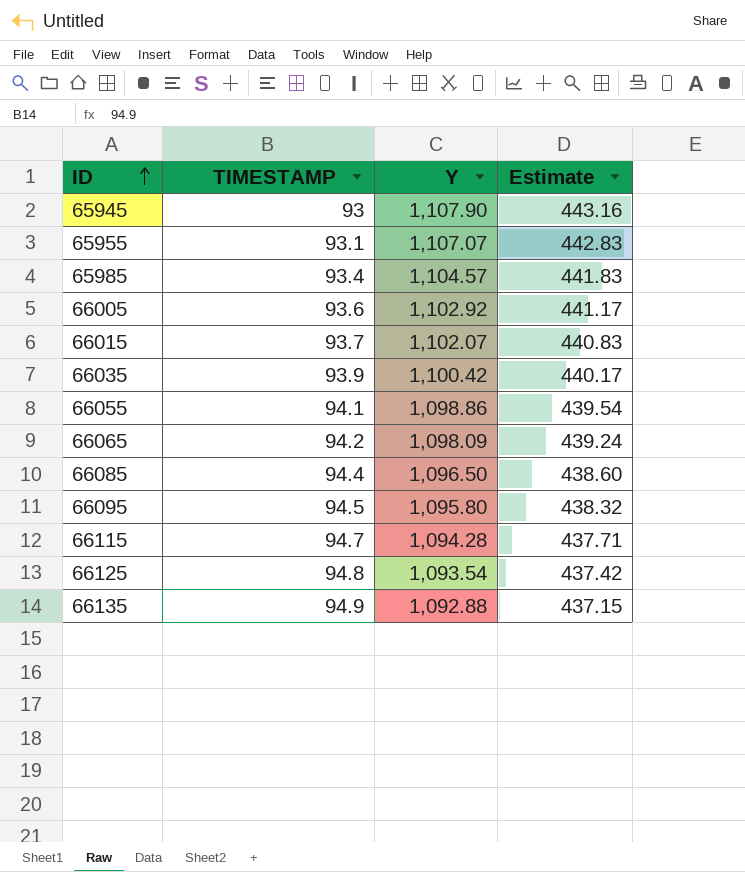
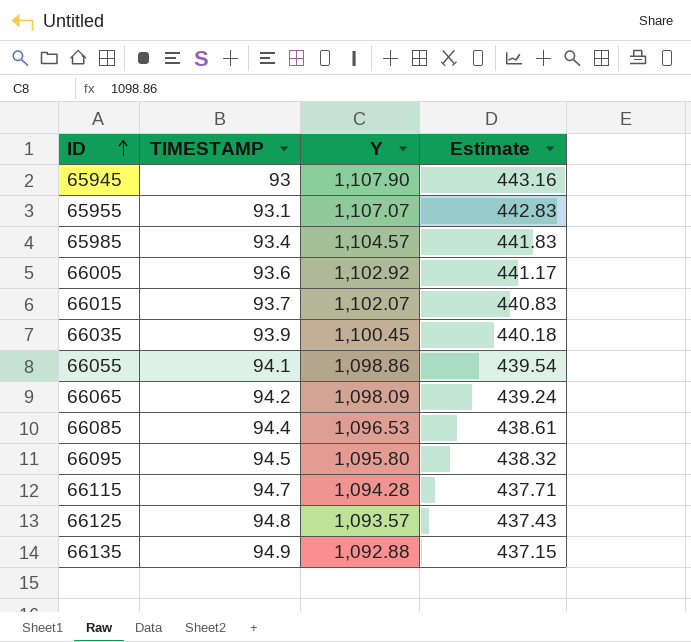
66035 | Y: 1,100.42 -> 1,100.45
66035 | Estimate: 440.17 -> 440.18
66085 | Y: 1,096.50 -> 1,096.53
66085 | Estimate: 438.60 -> 438.61
66125 | Y: 1,093.54 -> 1,093.57
66125 | Estimate: 437.42 -> 437.43

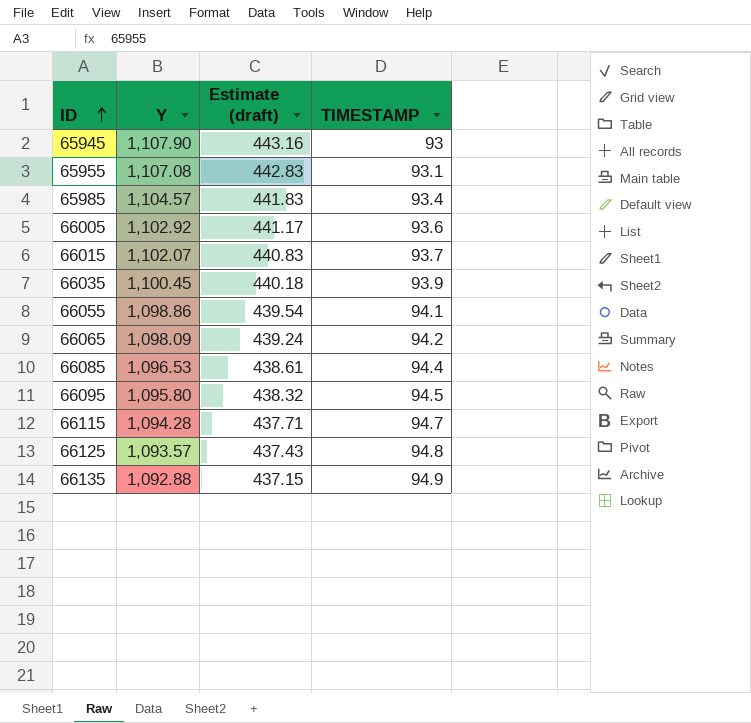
column name: Estimate -> Estimate (draft)
column TIMESTAMP | position: 2 -> 4
65955 | Y: 1,107.07 -> 1,107.08

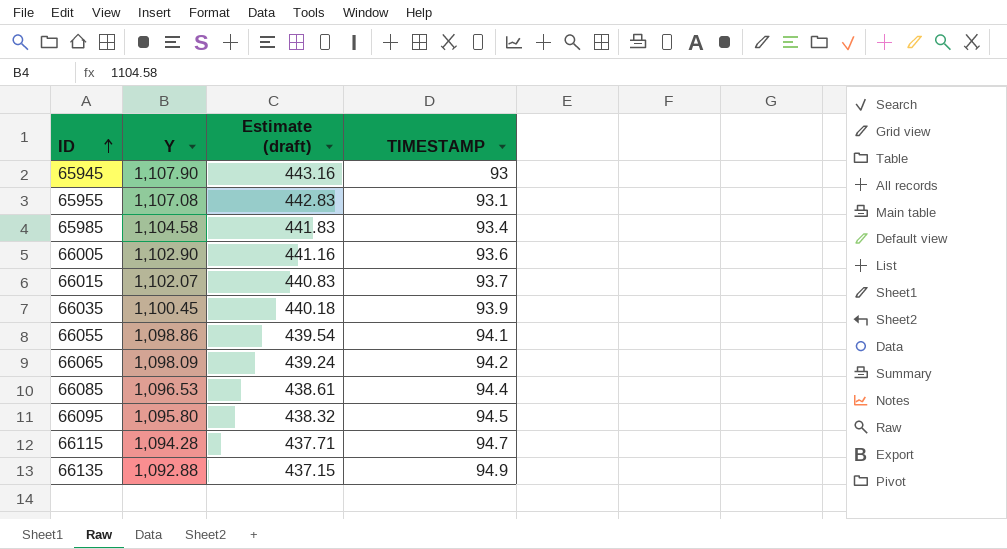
row 66125: 1,093.57 | 437.43 | 94.8 -> none
65985 | Y: 1,104.57 -> 1,104.58
66005 | Y: 1,102.92 -> 1,102.90
66005 | Estimate (draft): 441.17 -> 441.16

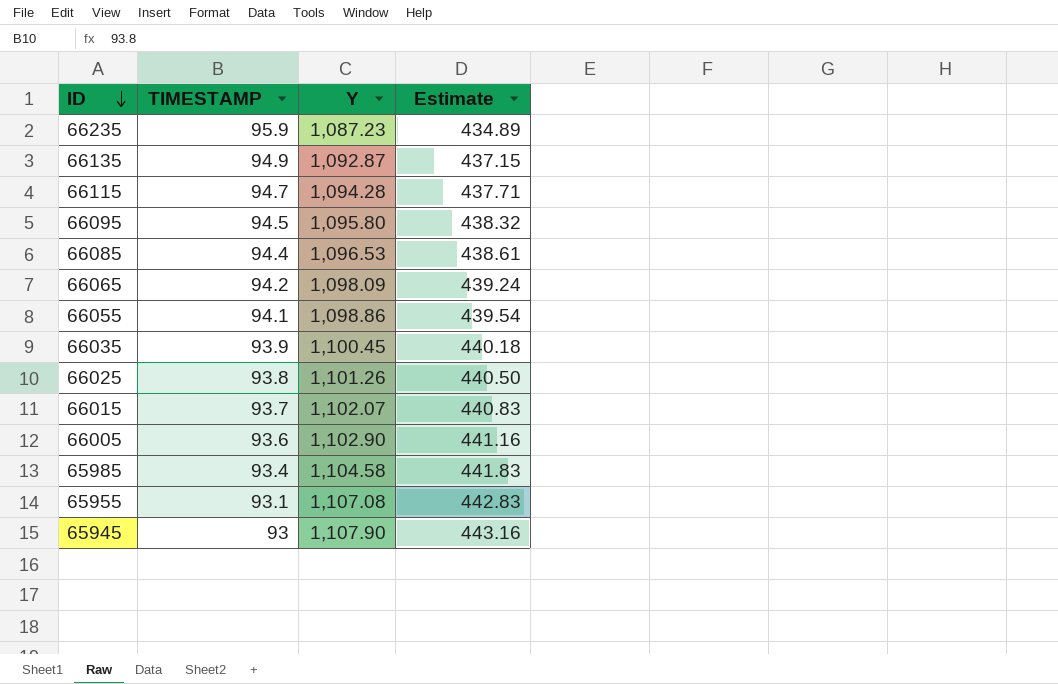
row order: ID ascending -> ID descending
column TIMESTAMP | position: 4 -> 2
column name: Estimate (draft) -> Estimate
row 66235: none -> 95.9 | 1,087.23 | 434.89
66135 | Y: 1,092.88 -> 1,092.87
row 66025: none -> 93.8 | 1,101.26 | 440.50

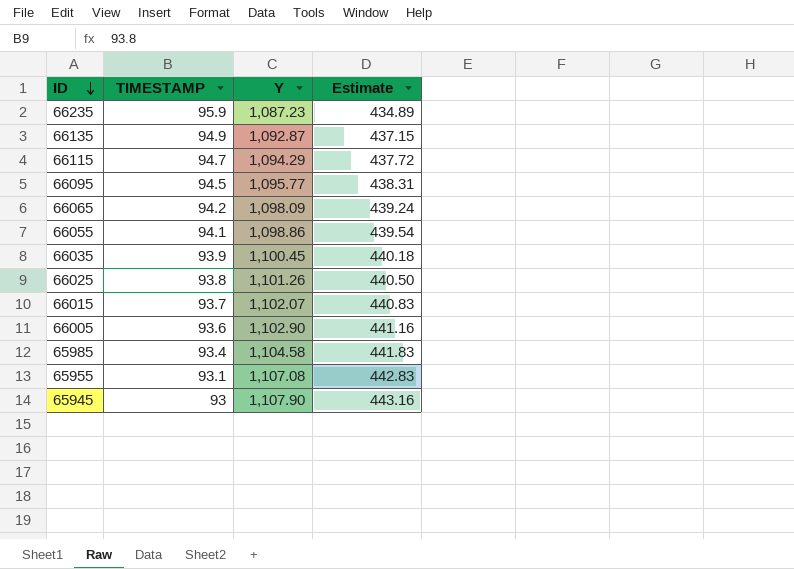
row 66085: 94.4 | 1,096.53 | 438.61 -> none
66115 | Y: 1,094.28 -> 1,094.29
66115 | Estimate: 437.71 -> 437.72
66095 | Y: 1,095.80 -> 1,095.77
66095 | Estimate: 438.32 -> 438.31

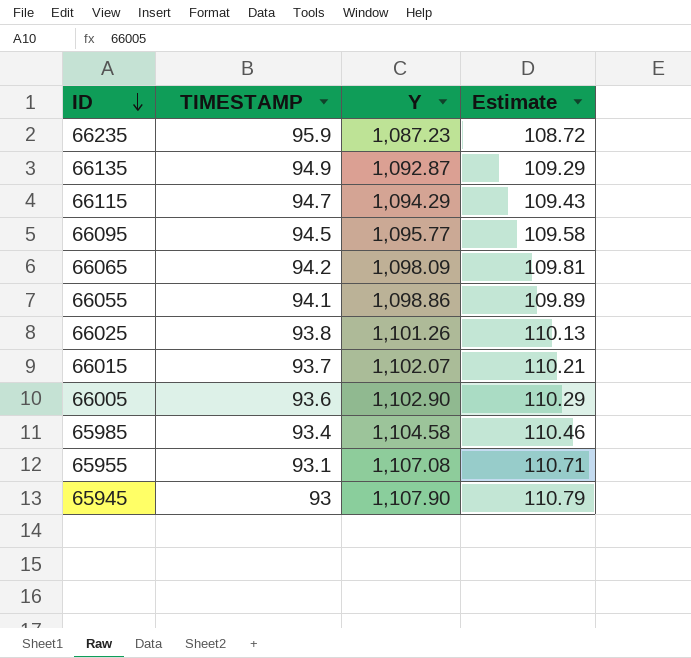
column Estimate | formula: [Y] * 0.4 -> [Y] * 0.1
row 66035: 93.9 | 1,100.45 | 440.18 -> none

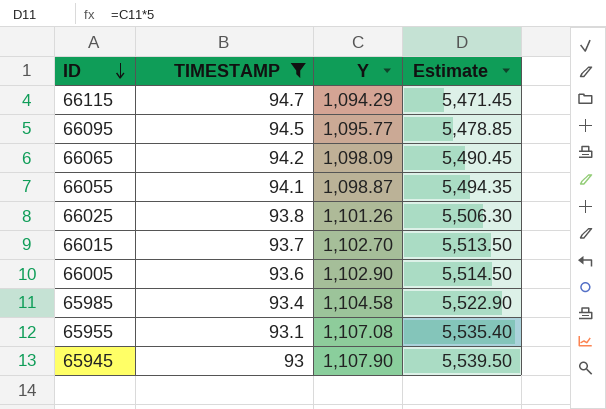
filter: none -> TIMESTAMP <= 94.7
column Estimate | formula: [Y] * 0.1 -> [Y] * 5
66055 | Y: 1,098.86 -> 1,098.87
66015 | Y: 1,102.07 -> 1,102.70

